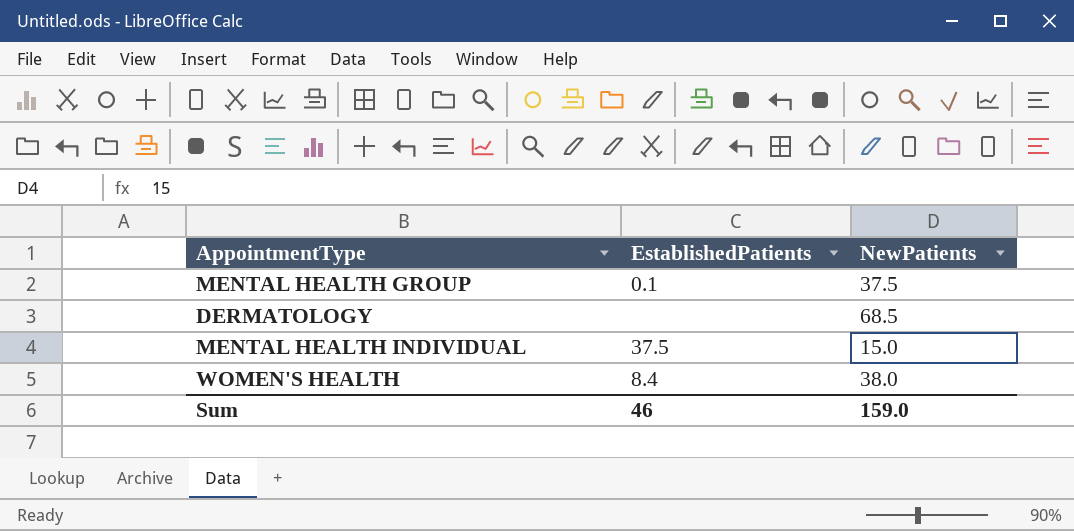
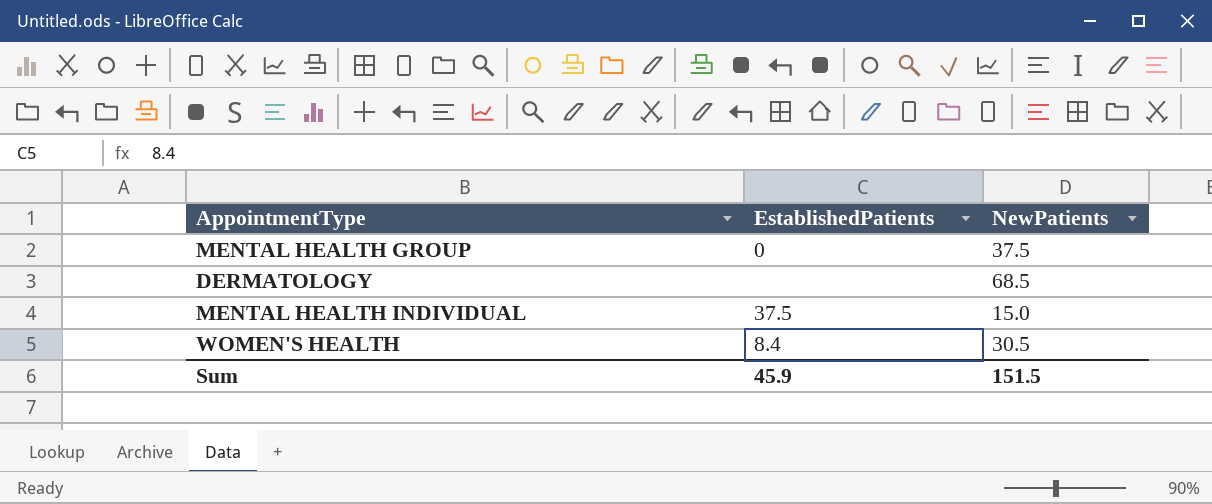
MENTAL HEALTH GROUP | EstablishedPatients: 0.1 -> 0
WOMEN'S HEALTH | NewPatients: 38.0 -> 30.5
Sum | EstablishedPatients: 46 -> 45.9
Sum | NewPatients: 159.0 -> 151.5

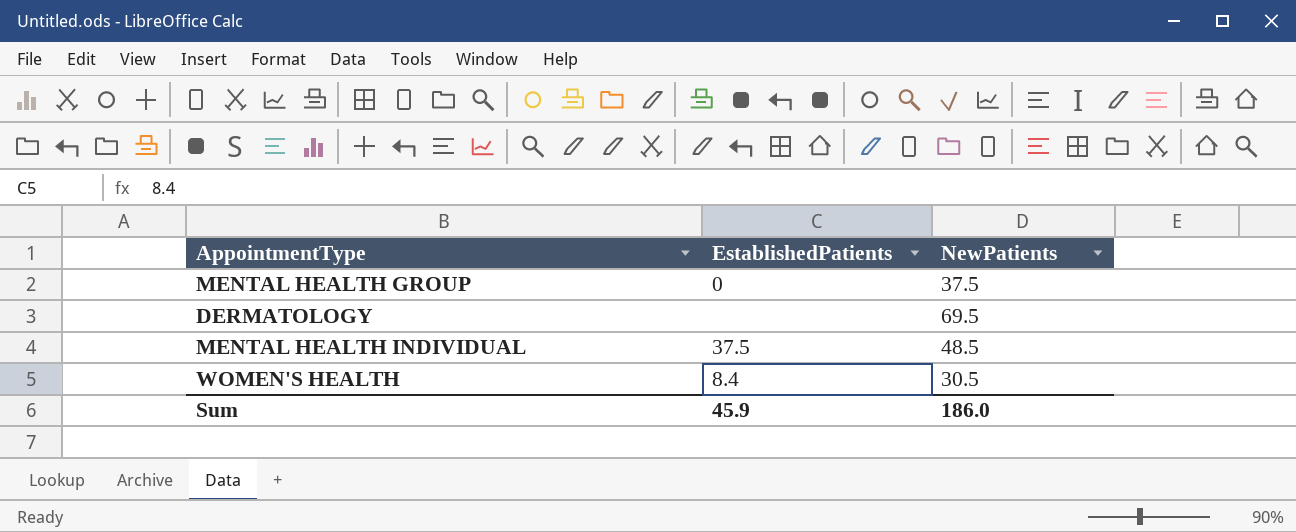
DERMATOLOGY | NewPatients: 68.5 -> 69.5
MENTAL HEALTH INDIVIDUAL | NewPatients: 15.0 -> 48.5
Sum | NewPatients: 151.5 -> 186.0

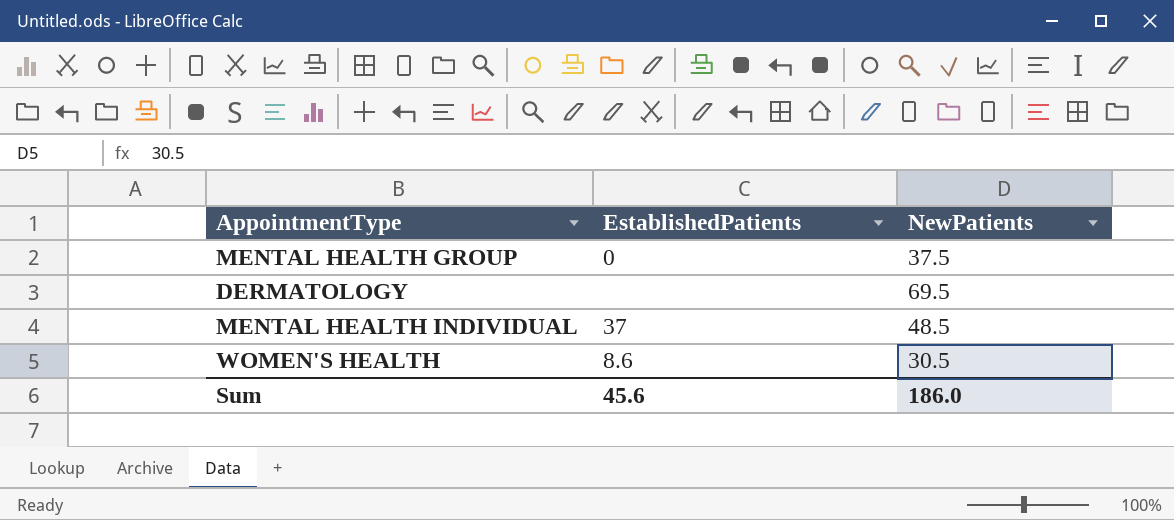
MENTAL HEALTH INDIVIDUAL | EstablishedPatients: 37.5 -> 37
WOMEN'S HEALTH | EstablishedPatients: 8.4 -> 8.6
Sum | EstablishedPatients: 45.9 -> 45.6

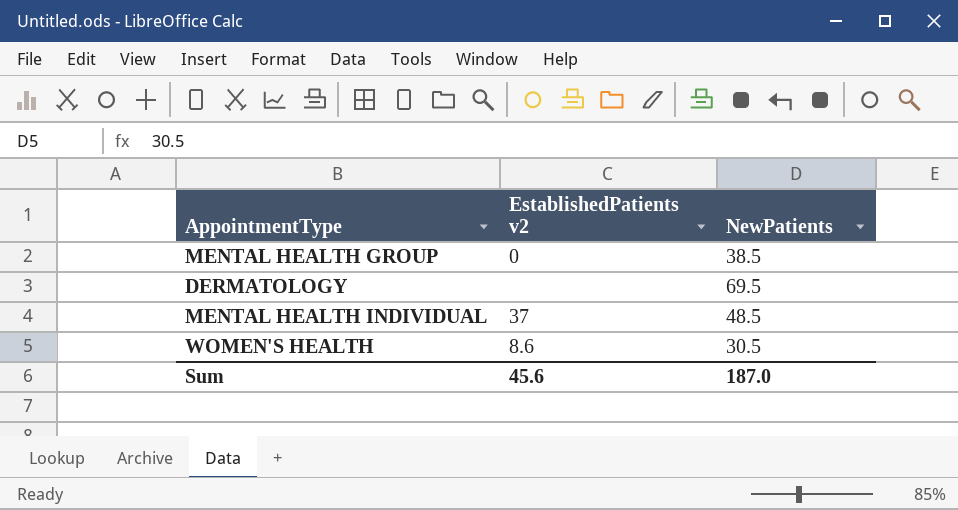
column name: EstablishedPatients -> EstablishedPatients v2
MENTAL HEALTH GROUP | NewPatients: 37.5 -> 38.5
Sum | NewPatients: 186.0 -> 187.0

